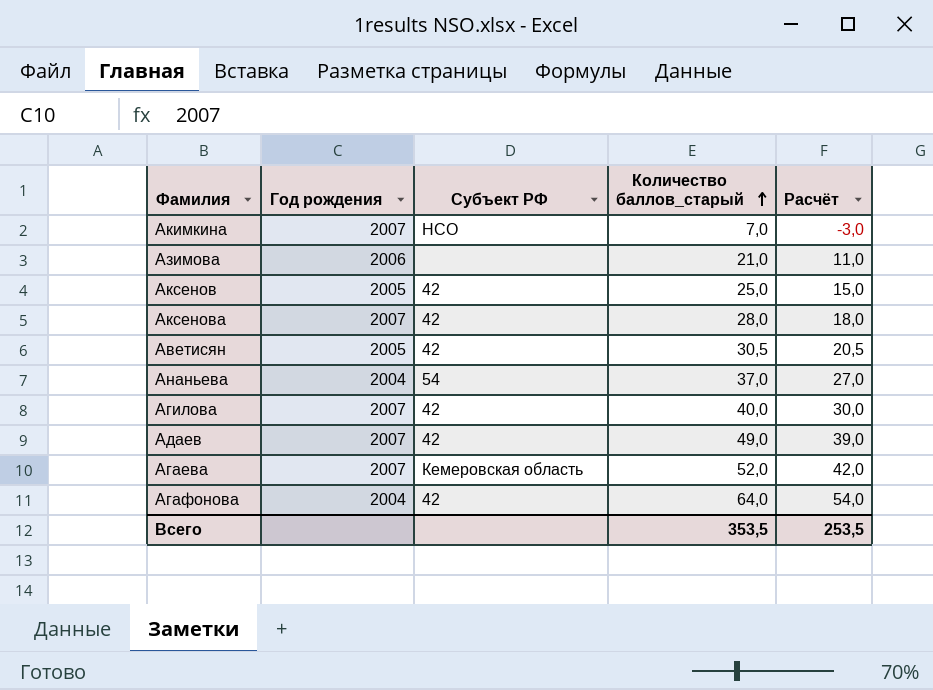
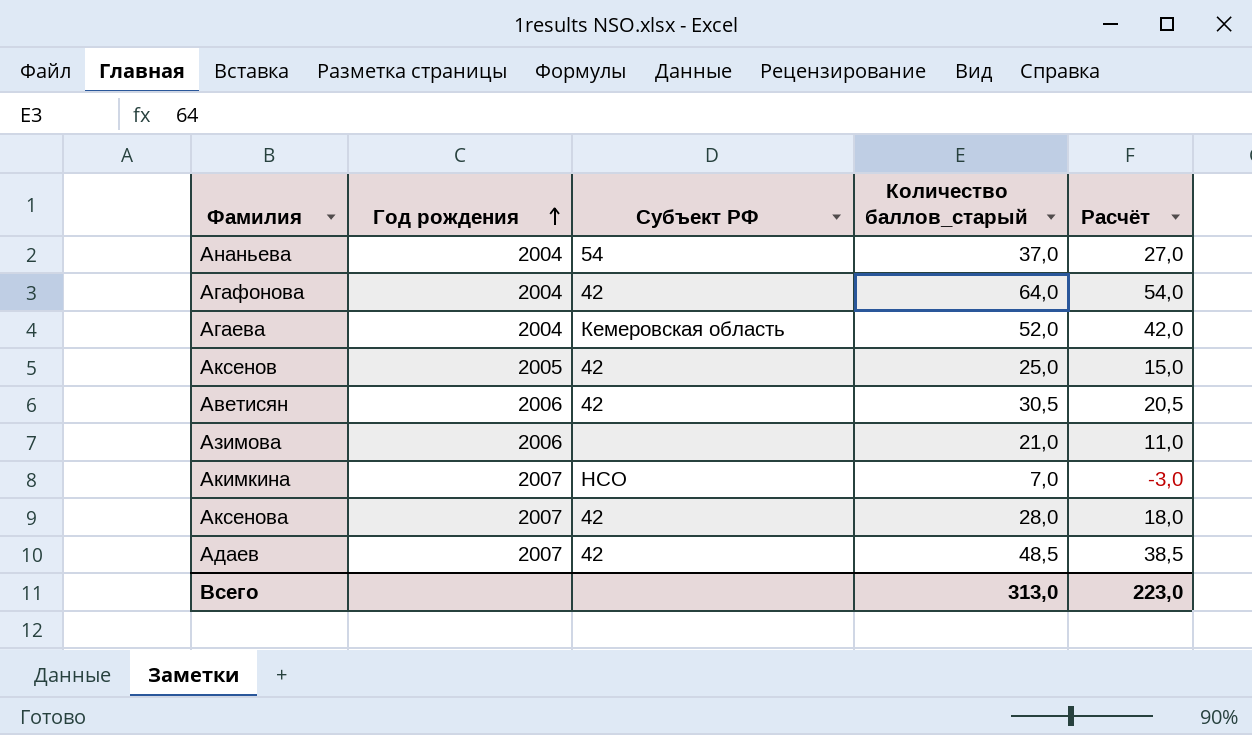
row order: Количество баллов_старый ascending -> Год рождения ascending
row Агилова: 2007 | 42 | 40,0 | 30,0 -> none
Агаева | Год рождения: 2007 -> 2004
Аветисян | Год рождения: 2005 -> 2006
Адаев | Количество баллов_старый: 49,0 -> 48,5
Адаев | Расчёт: 39,0 -> 38,5
Всего | Количество баллов_старый: 353,5 -> 313,0
Всего | Расчёт: 253,5 -> 223,0

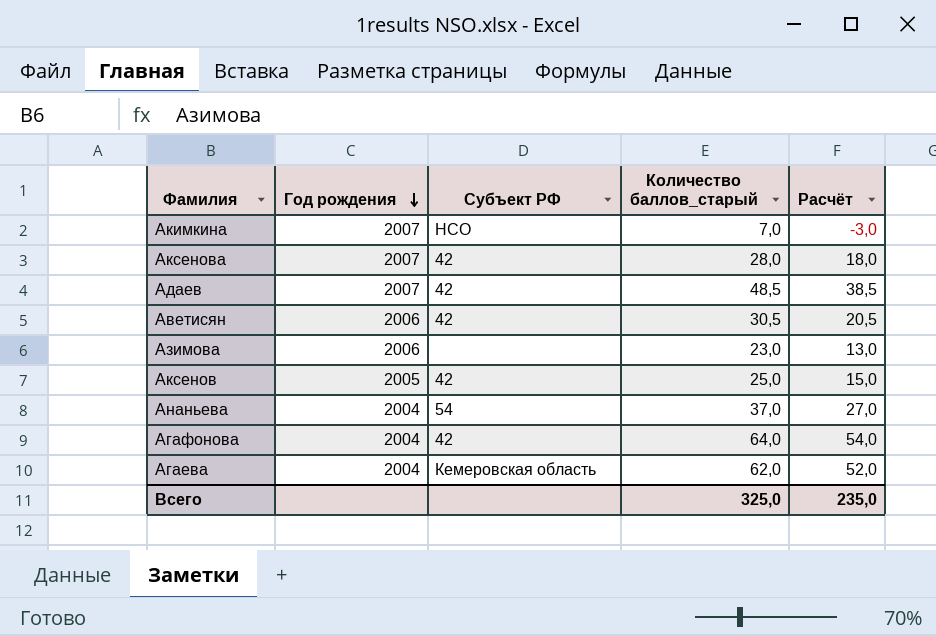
row order: Год рождения ascending -> Год рождения descending
Азимова | Количество баллов_старый: 21,0 -> 23,0
Азимова | Расчёт: 11,0 -> 13,0
Агаева | Количество баллов_старый: 52,0 -> 62,0
Агаева | Расчёт: 42,0 -> 52,0
Всего | Количество баллов_старый: 313,0 -> 325,0
Всего | Расчёт: 223,0 -> 235,0

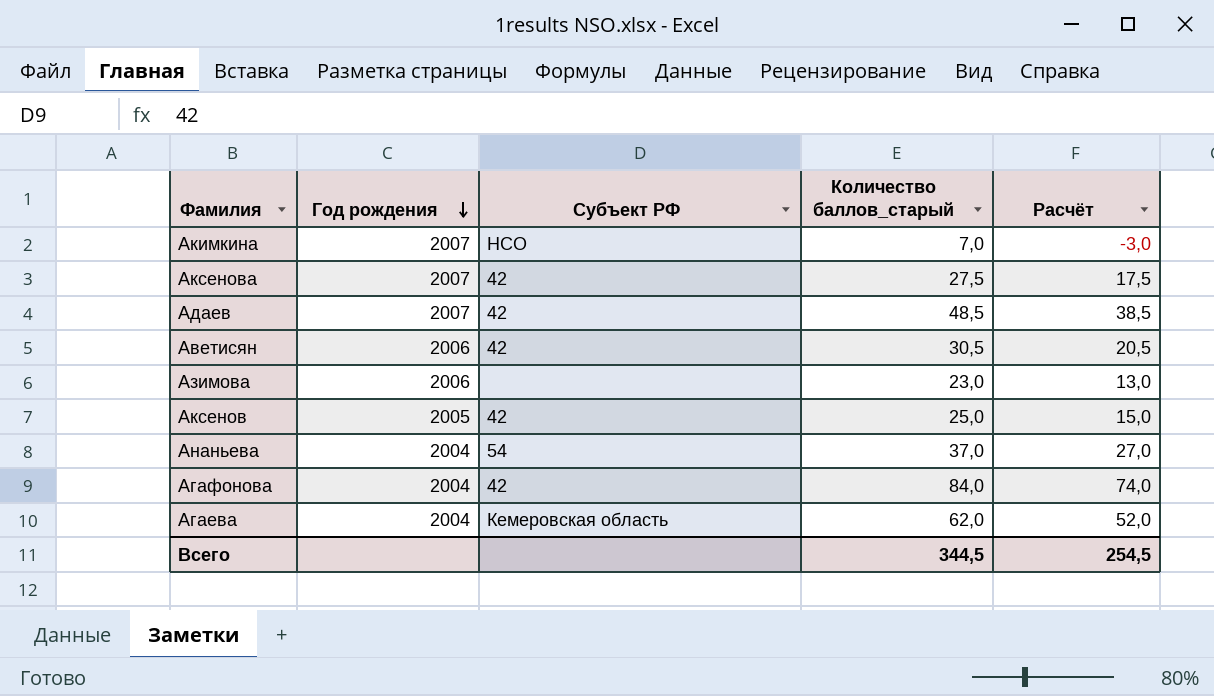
Аксенова | Количество баллов_старый: 28,0 -> 27,5
Аксенова | Расчёт: 18,0 -> 17,5
Агафонова | Количество баллов_старый: 64,0 -> 84,0
Агафонова | Расчёт: 54,0 -> 74,0
Всего | Количество баллов_старый: 325,0 -> 344,5
Всего | Расчёт: 235,0 -> 254,5

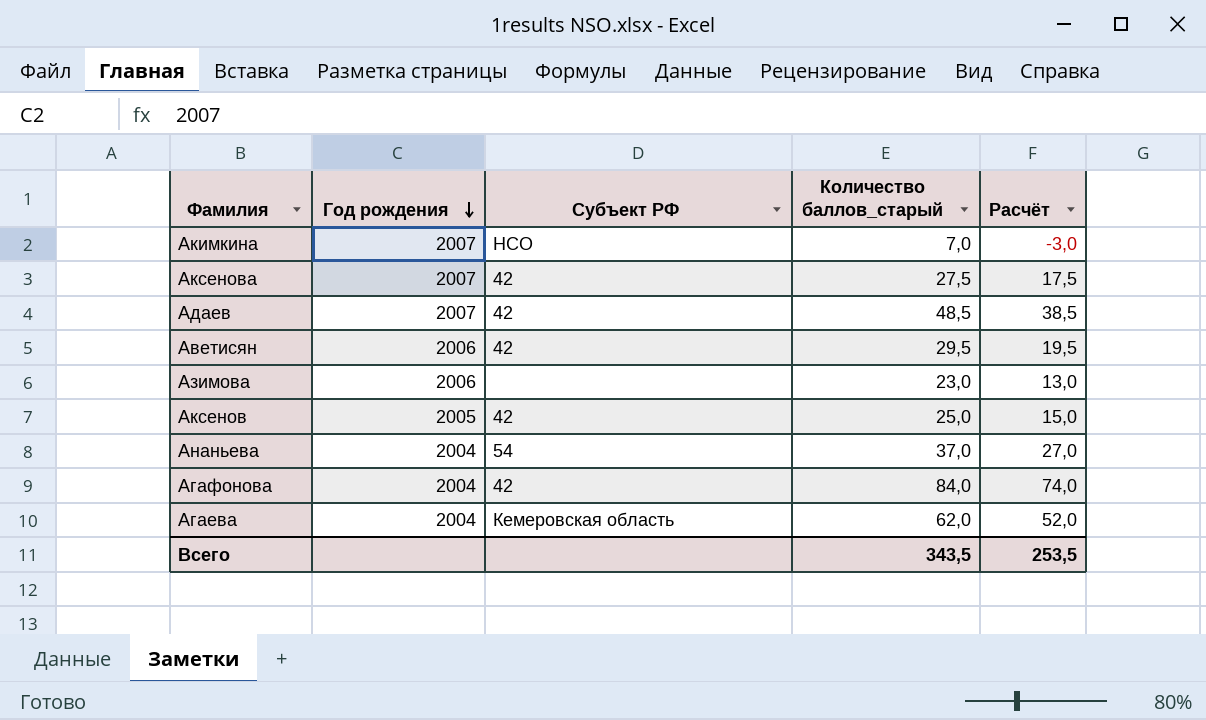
Аветисян | Количество баллов_старый: 30,5 -> 29,5
Аветисян | Расчёт: 20,5 -> 19,5
Всего | Количество баллов_старый: 344,5 -> 343,5
Всего | Расчёт: 254,5 -> 253,5

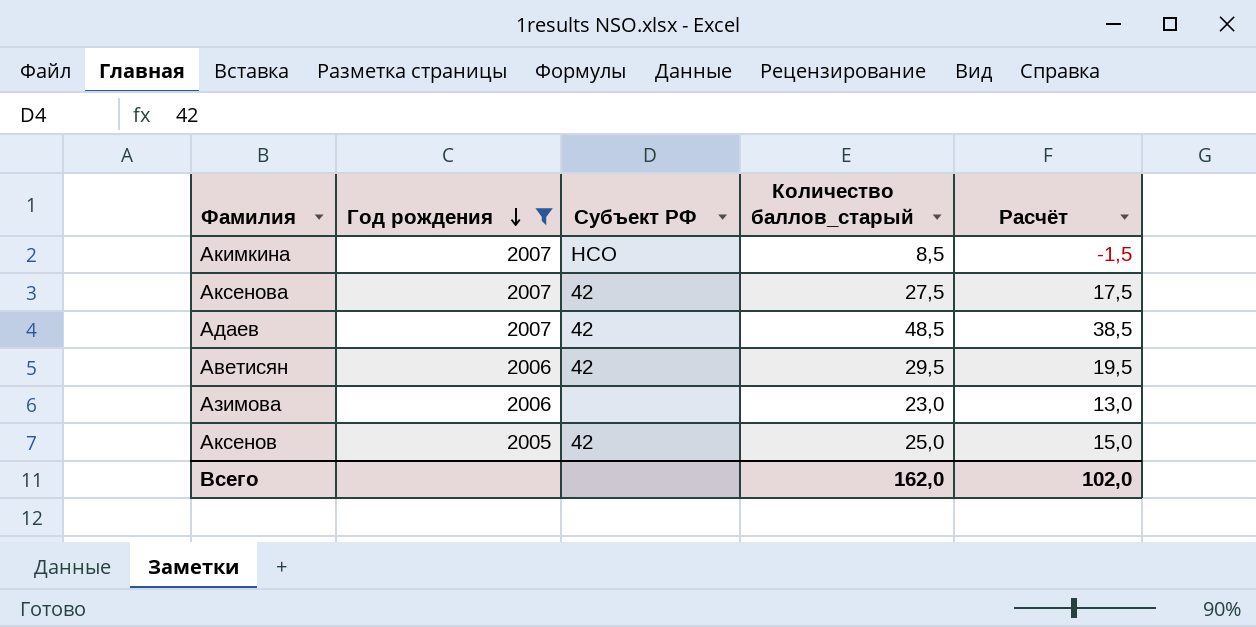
filter: none -> Год рождения != 2004
Акимкина | Количество баллов_старый: 7,0 -> 8,5
Акимкина | Расчёт: -3,0 -> -1,5
Всего | Количество баллов_старый: 343,5 -> 162,0
Всего | Расчёт: 253,5 -> 102,0

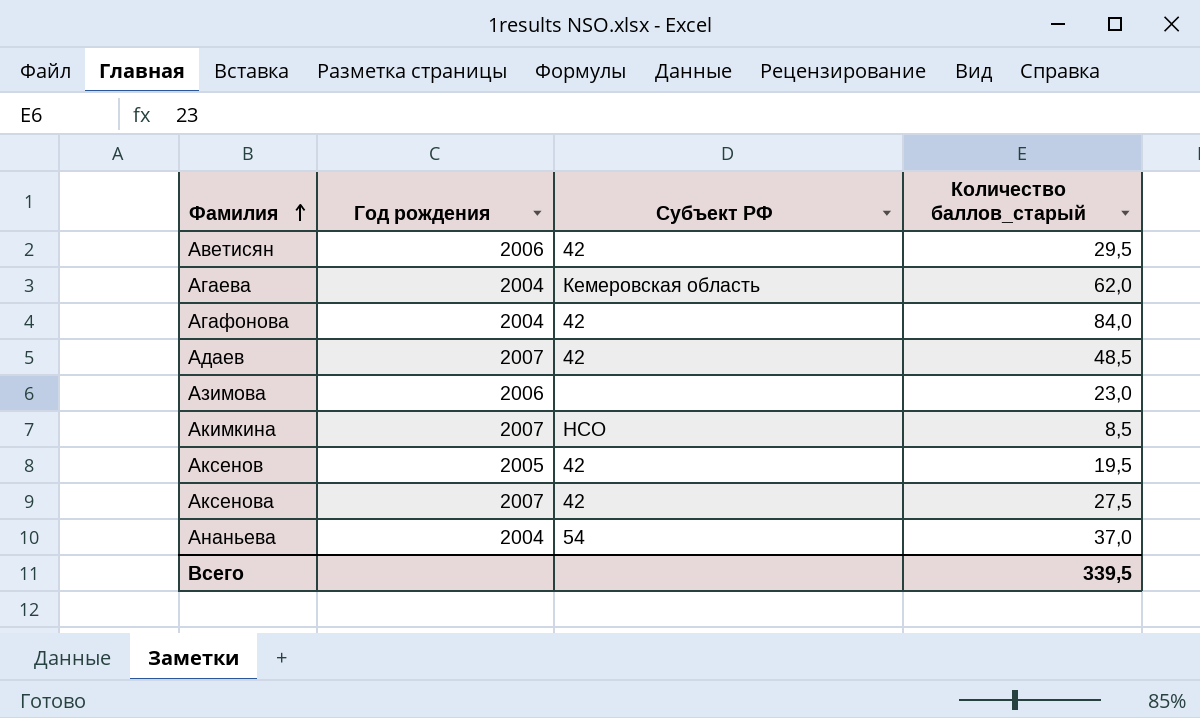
filter: Год рождения != 2004 -> none
row order: Год рождения descending -> Фамилия ascending
column Расчёт | formula: [Количество баллов_старый] - 10 -> none
Аксенов | Количество баллов_старый: 25,0 -> 19,5
Всего | Количество баллов_старый: 162,0 -> 339,5

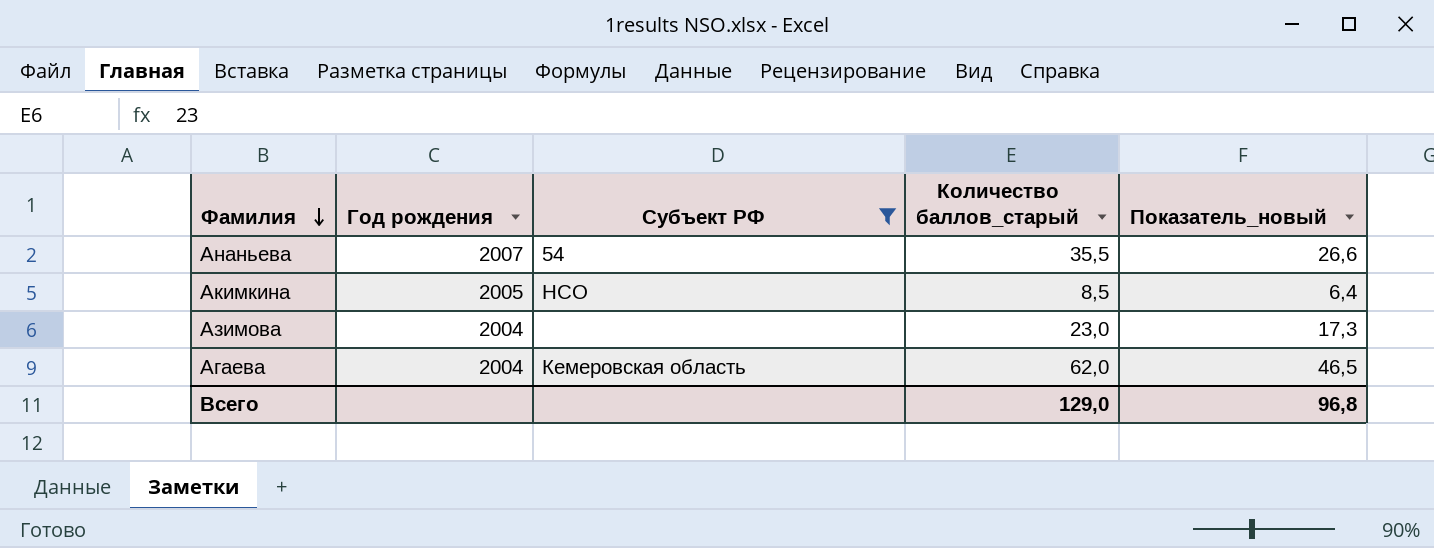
filter: none -> Субъект РФ != 42
row order: Фамилия ascending -> Фамилия descending
column Показатель_новый | formula: none -> [Количество баллов_старый] * 0,75
Ананьева | Год рождения: 2004 -> 2007
Ананьева | Количество баллов_старый: 37,0 -> 35,5
Акимкина | Год рождения: 2007 -> 2005
Азимова | Год рождения: 2006 -> 2004
Всего | Количество баллов_старый: 339,5 -> 129,0

